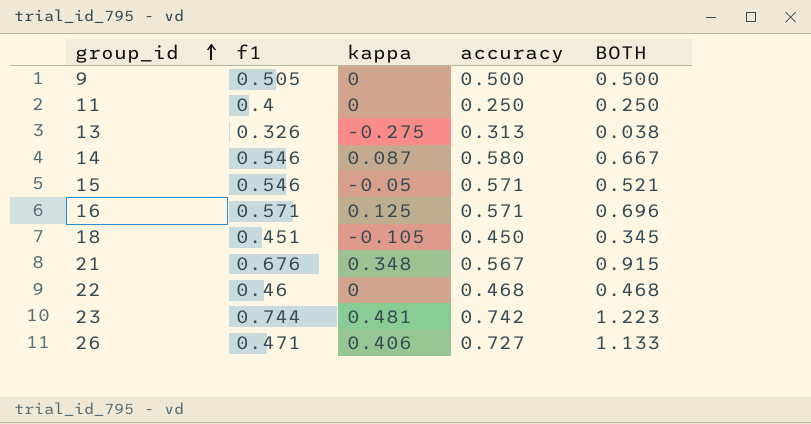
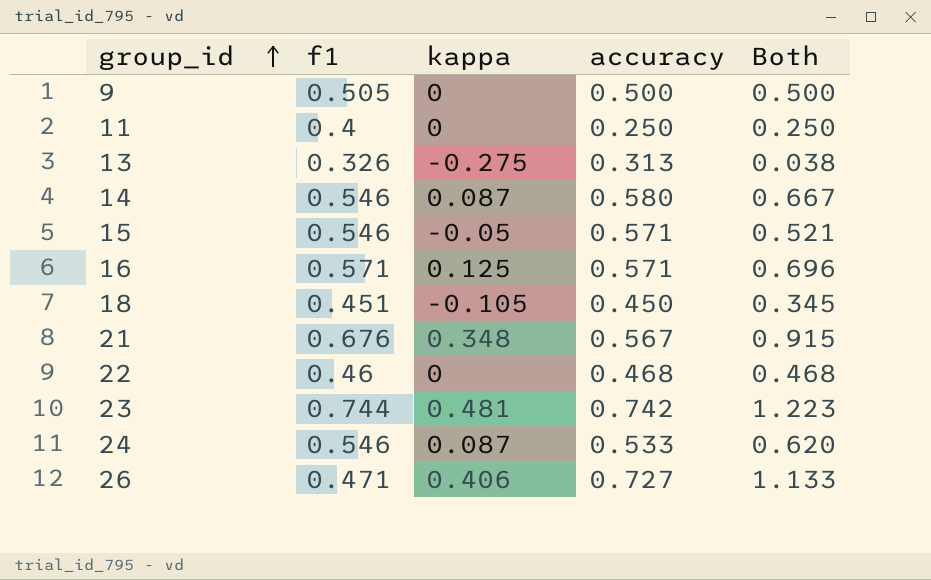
column name: BOTH -> Both
row 24: none -> 0.546 | 0.087 | 0.533 | 0.620

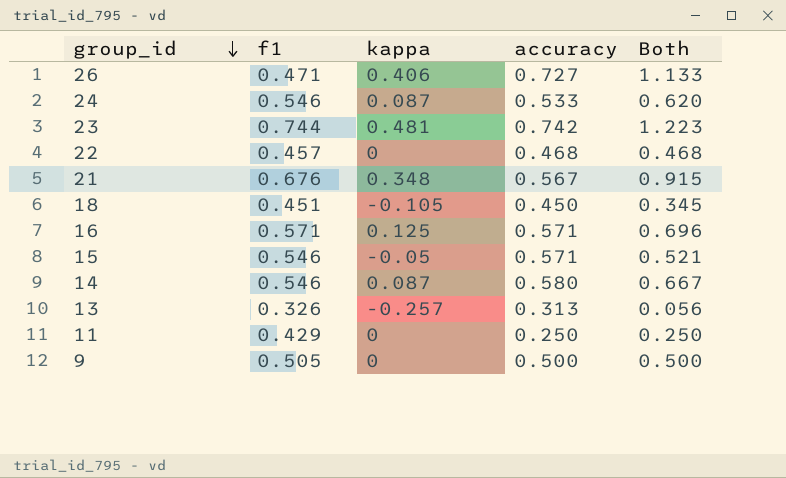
row order: group_id ascending -> group_id descending
22 | f1: 0.46 -> 0.457
13 | kappa: -0.275 -> -0.257
13 | Both: 0.038 -> 0.056
11 | f1: 0.4 -> 0.429

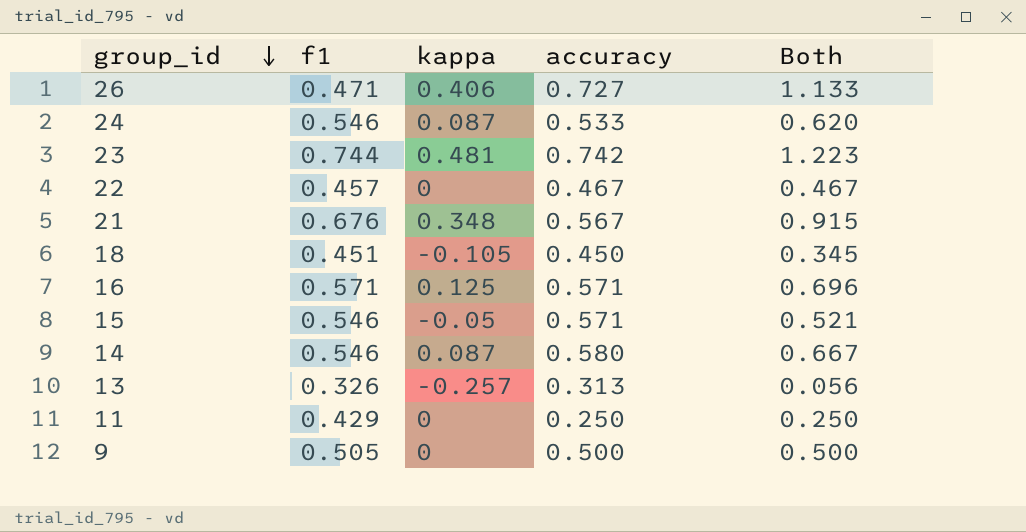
22 | accuracy: 0.468 -> 0.467
22 | Both: 0.468 -> 0.467

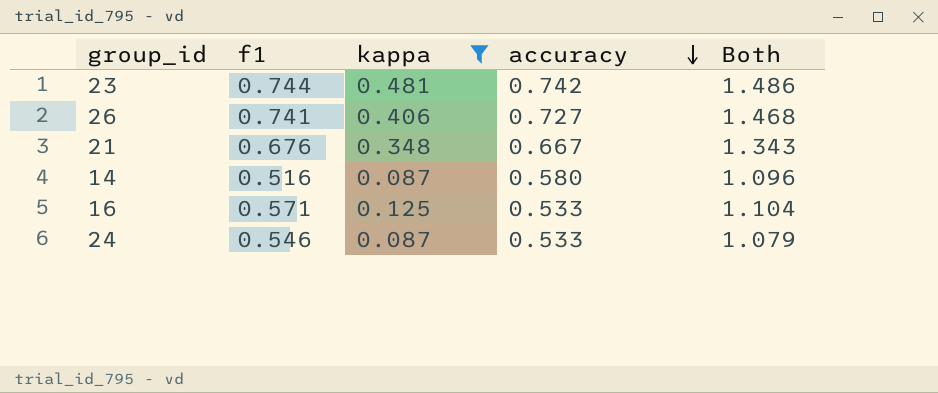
filter: none -> kappa >= 0.087
row order: group_id descending -> accuracy descending
column Both | formula: [kappa] + [accuracy] -> [f1] + [accuracy]
26 | f1: 0.471 -> 0.741
21 | accuracy: 0.567 -> 0.667
14 | f1: 0.546 -> 0.516
16 | accuracy: 0.571 -> 0.533

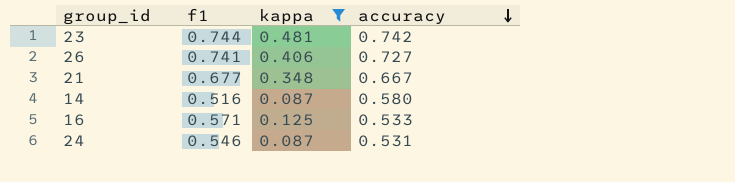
column Both | formula: [f1] + [accuracy] -> none
21 | f1: 0.676 -> 0.677
24 | accuracy: 0.533 -> 0.531

